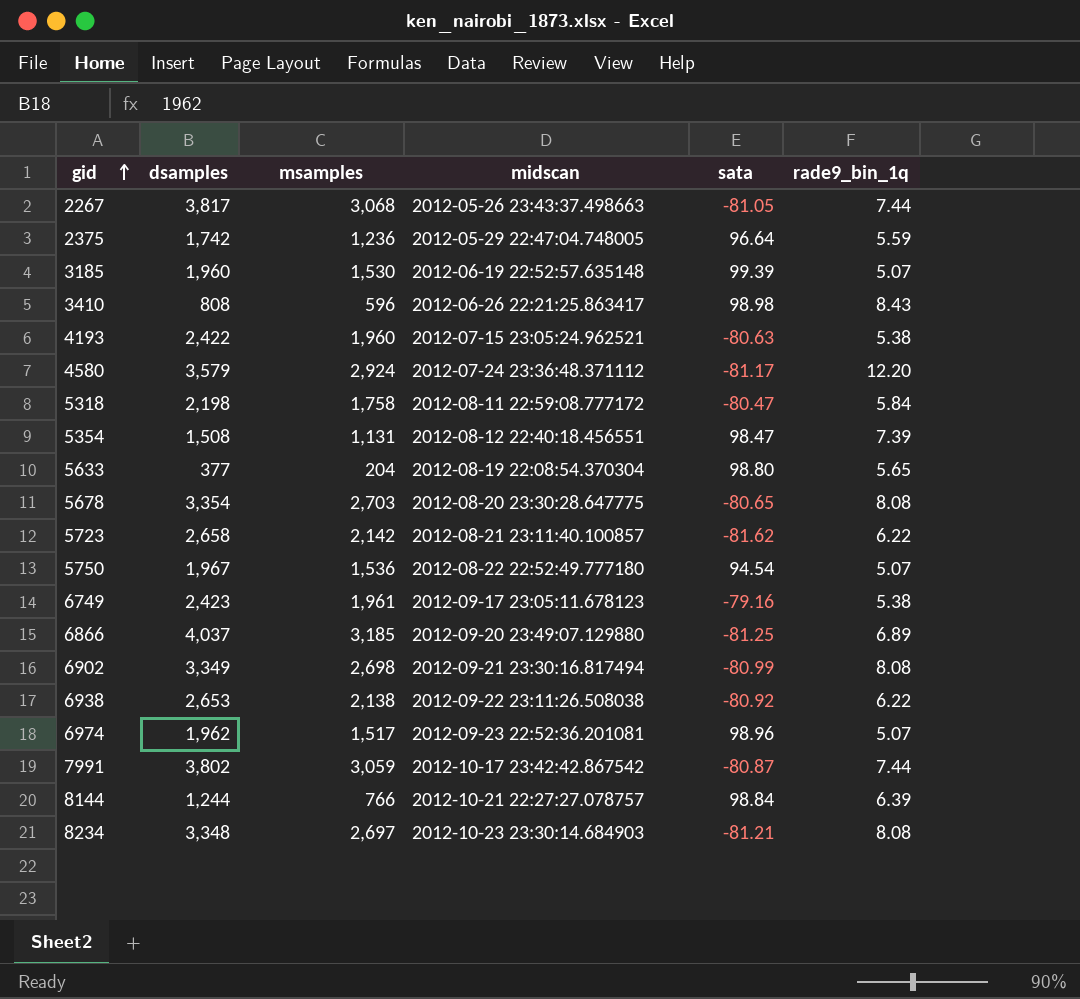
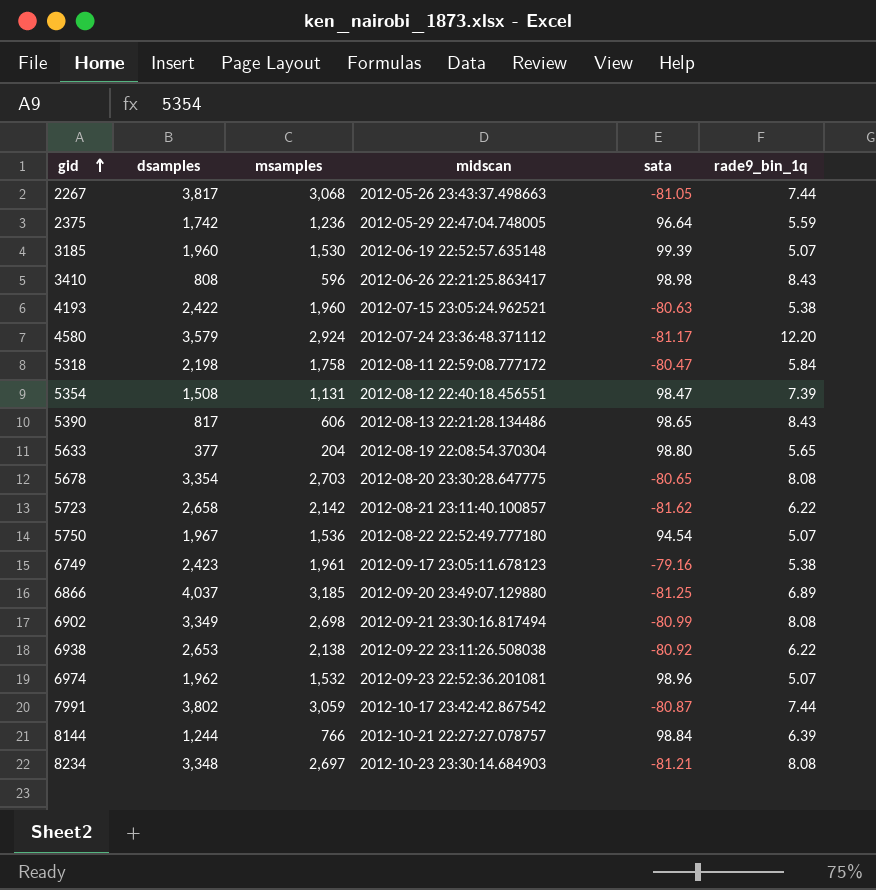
row 5390: none -> 817 | 606 | 2012-08-13 22:21:28.134486 | 98.65 | 8.43
6974 | msamples: 1,517 -> 1,532

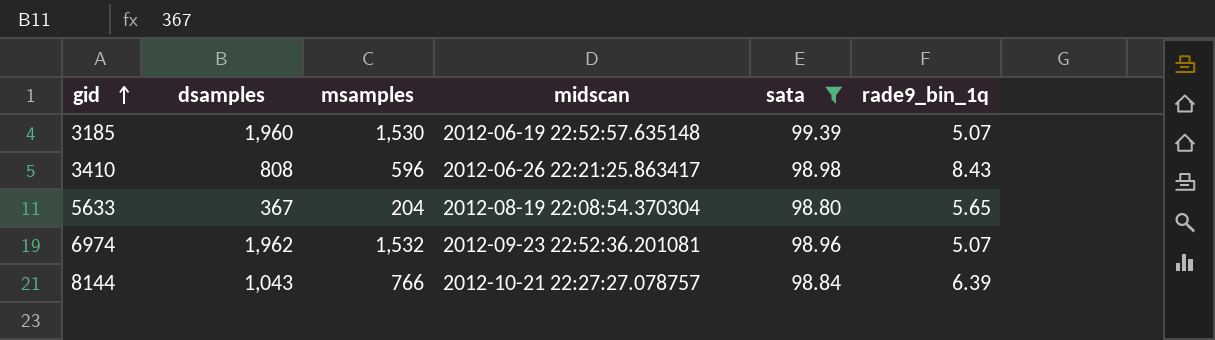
filter: none -> sata >= 98.80
5633 | dsamples: 377 -> 367
8144 | dsamples: 1,244 -> 1,043

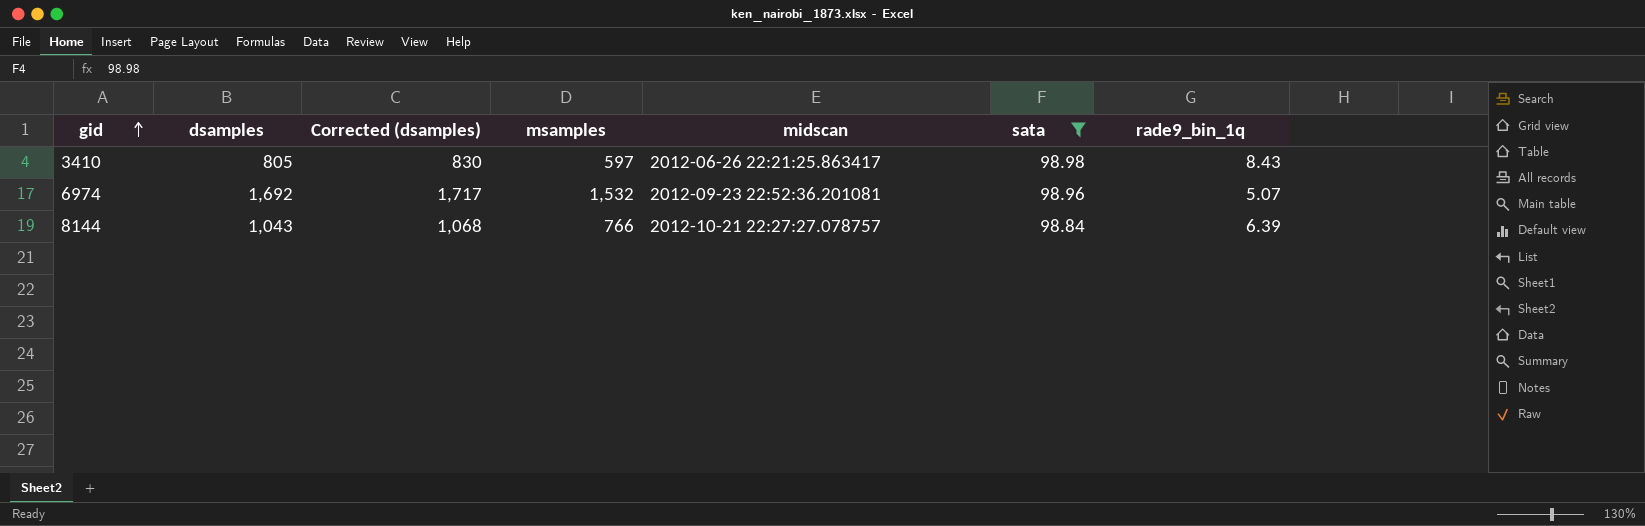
column Corrected (dsamples) | formula: none -> [dsamples] + 25
row 3185: 1,960 | 1,530 | 2012-06-19 22:52:57.635148 | 99.39 | 5.07 -> none
row 5633: 367 | 204 | 2012-08-19 22:08:54.370304 | 98.80 | 5.65 -> none
3410 | dsamples: 808 -> 805
3410 | msamples: 596 -> 597
6974 | dsamples: 1,962 -> 1,692

